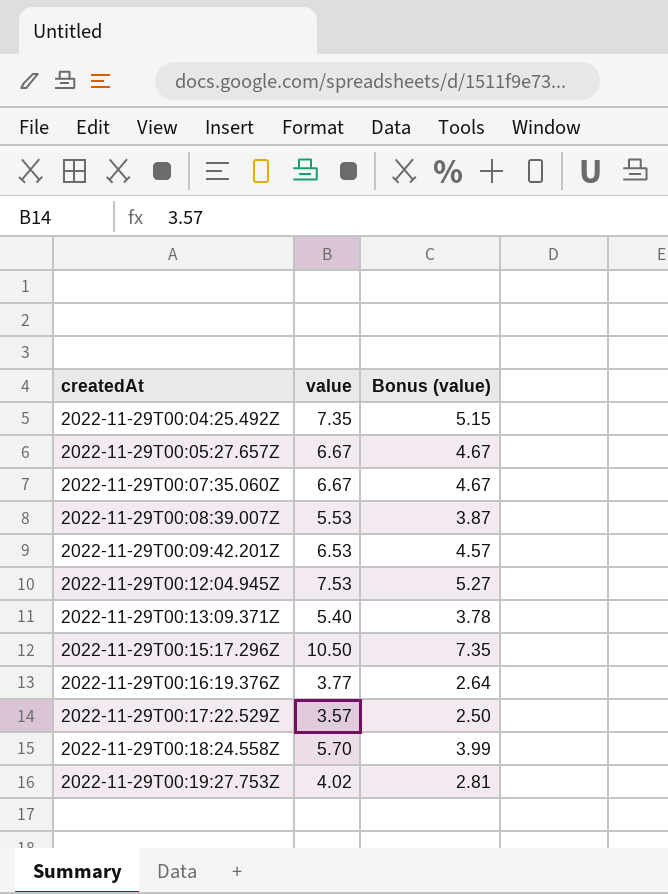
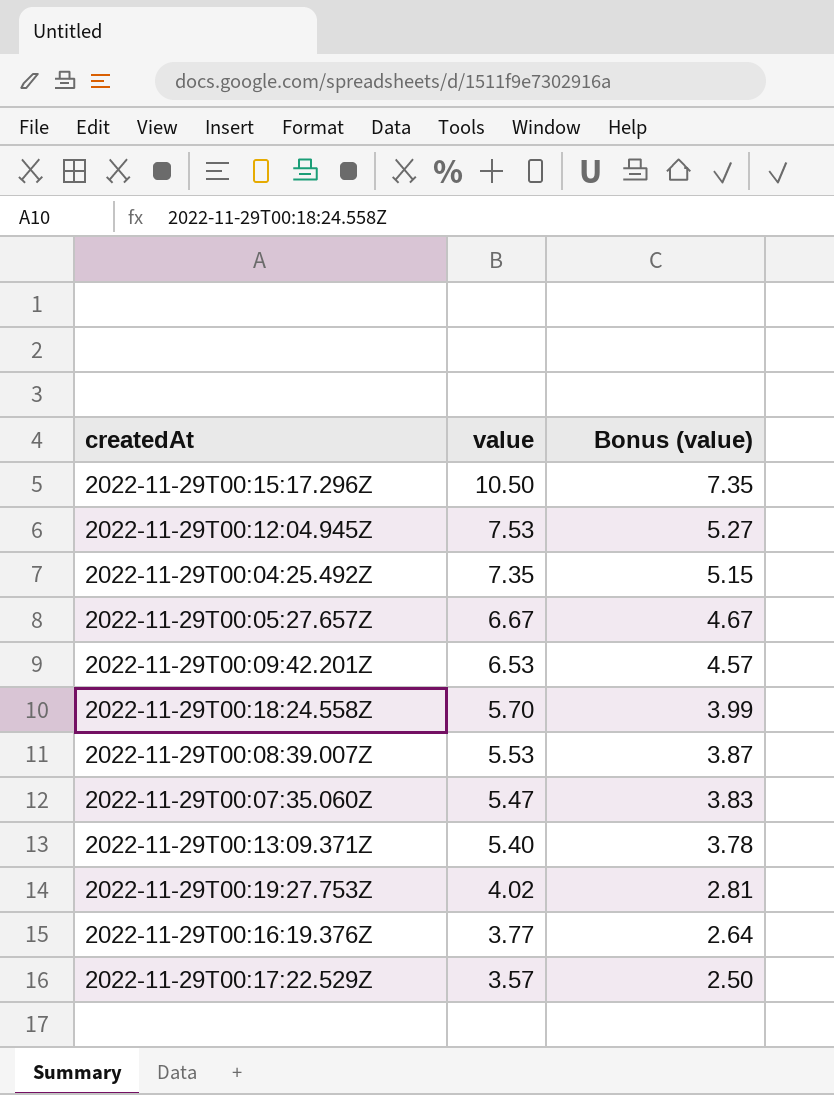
row order: createdAt ascending -> value descending
2022-11-29T00:07:35.060Z | value: 6.67 -> 5.47
2022-11-29T00:07:35.060Z | Bonus (value): 4.67 -> 3.83

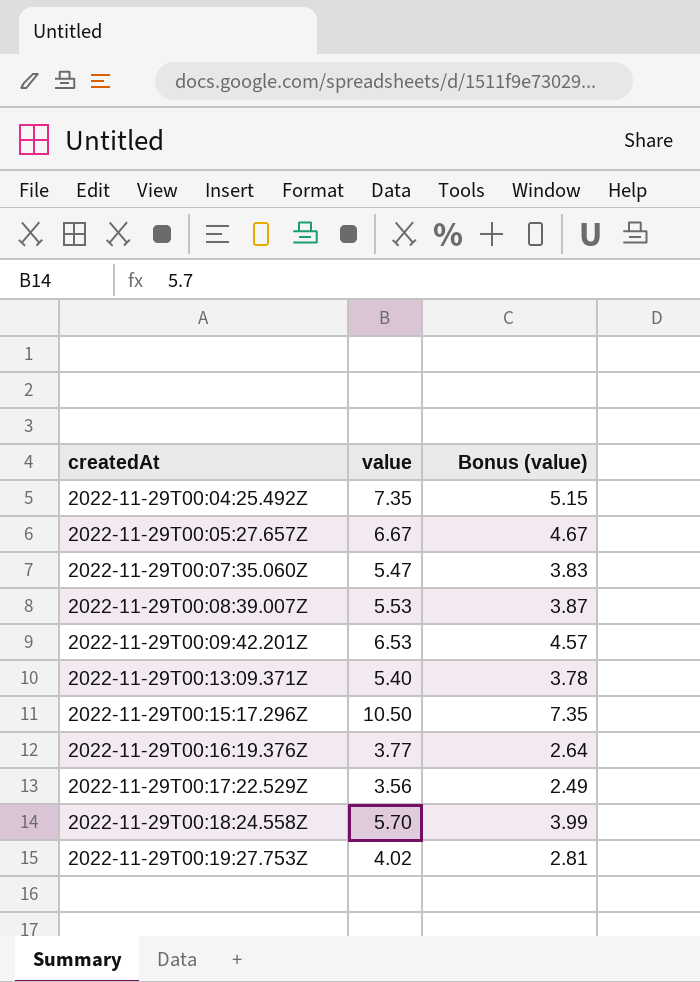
row order: value descending -> createdAt ascending
row 2022-11-29T00:12:04.945Z: 7.53 | 5.27 -> none
2022-11-29T00:17:22.529Z | value: 3.57 -> 3.56
2022-11-29T00:17:22.529Z | Bonus (value): 2.50 -> 2.49

